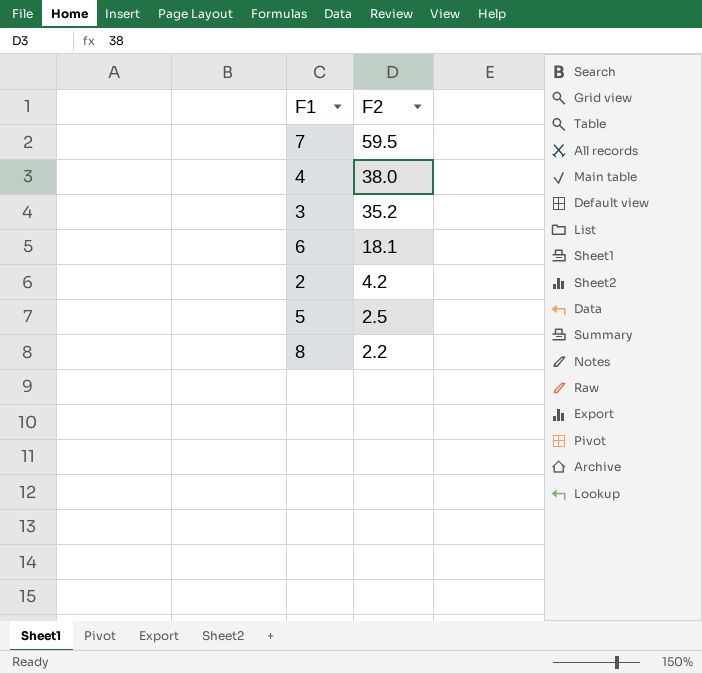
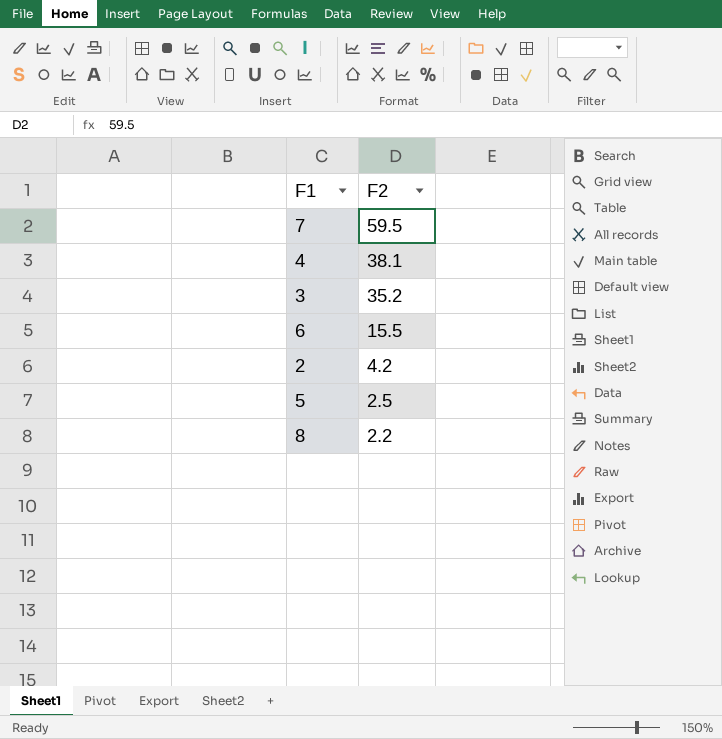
4 | F2: 38.0 -> 38.1
6 | F2: 18.1 -> 15.5

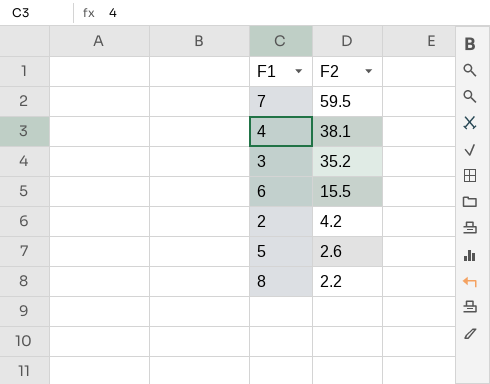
5 | F2: 2.5 -> 2.6

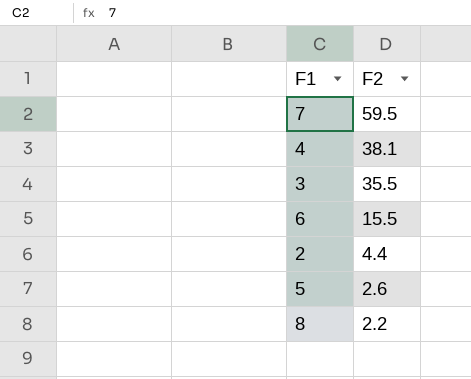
3 | F2: 35.2 -> 35.5
2 | F2: 4.2 -> 4.4

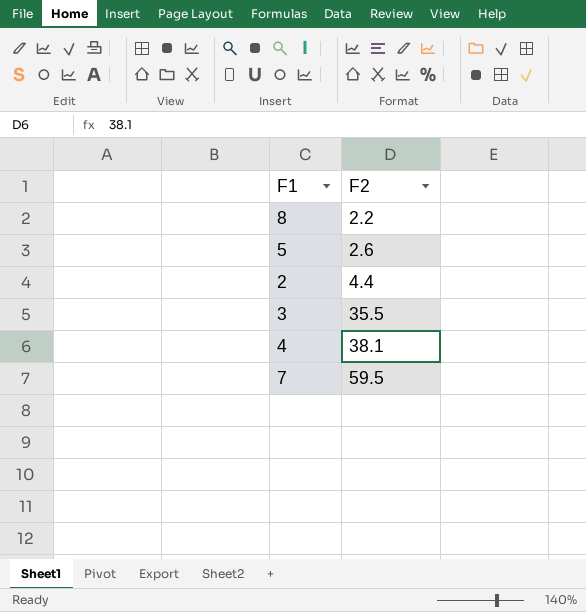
row order: F2 descending -> F2 ascending
row 6: 15.5 -> none

